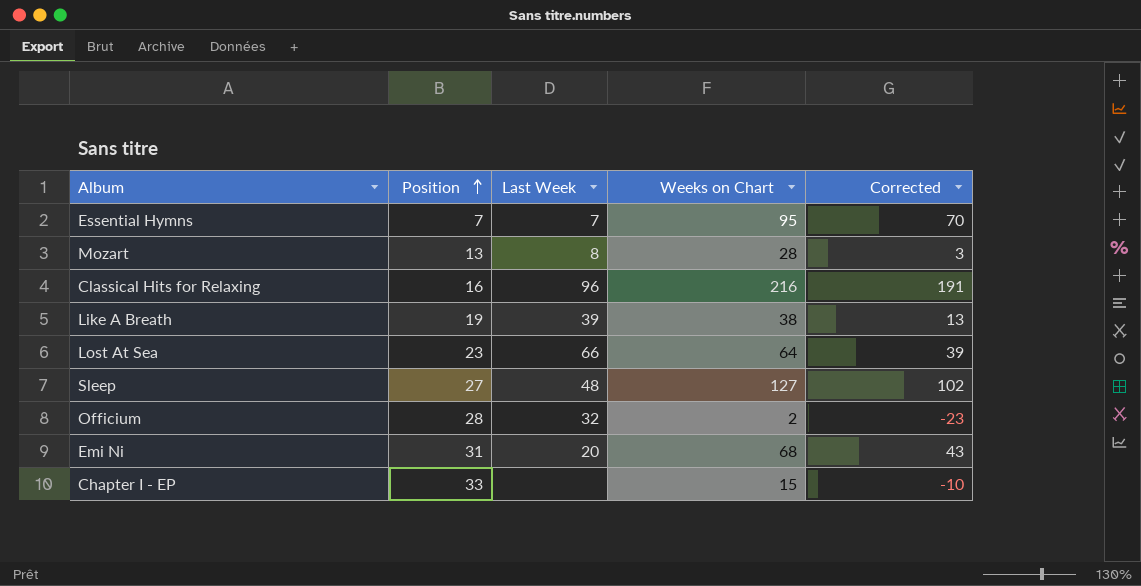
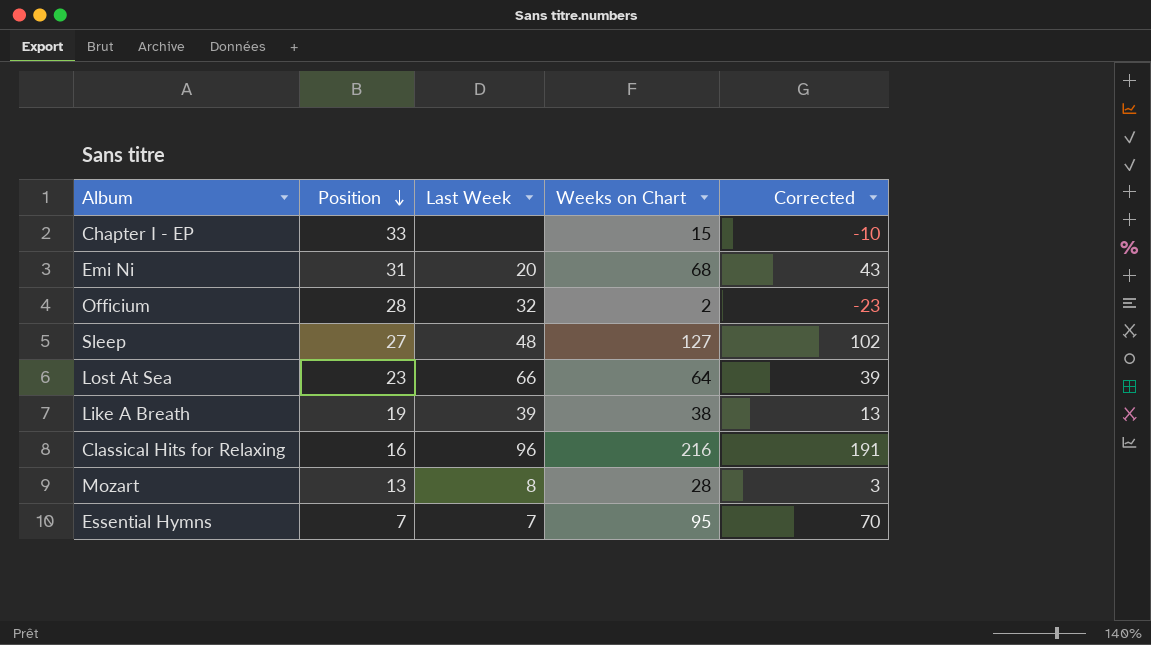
row order: Position ascending -> Position descending

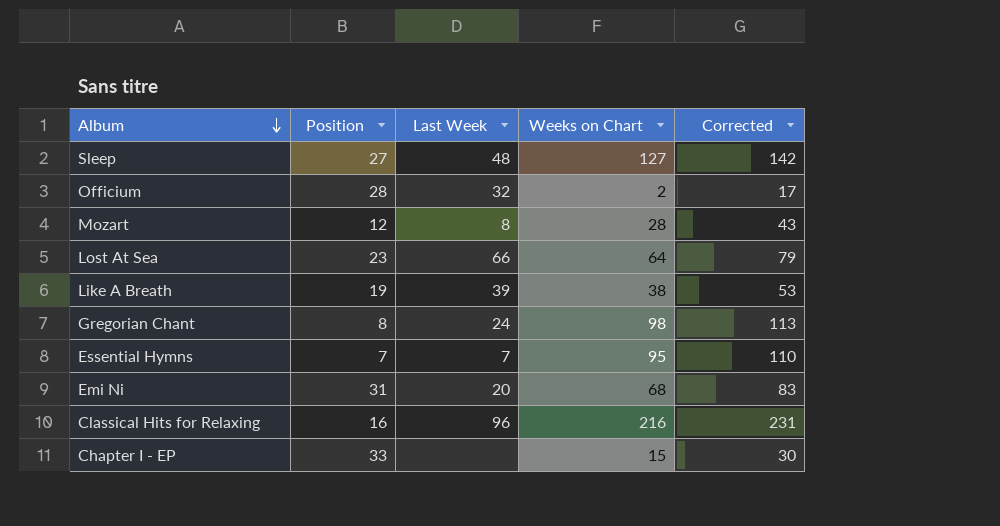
row order: Position descending -> Album descending
column Corrected | formula: [Weeks on Chart] - 25 -> [Weeks on Chart] + 15
Mozart | Position: 13 -> 12
row Gregorian Chant: none -> 8 | 24 | 98 | 113

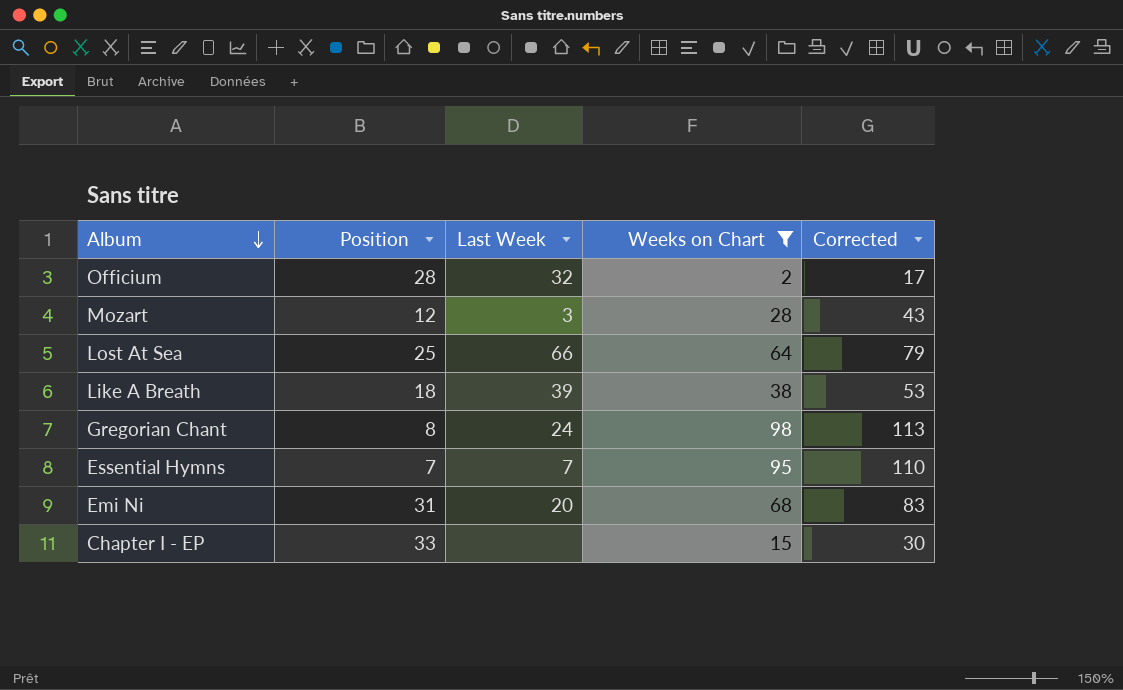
filter: none -> Weeks on Chart <= 98
Mozart | Last Week: 8 -> 3
Lost At Sea | Position: 23 -> 25
Like A Breath | Position: 19 -> 18

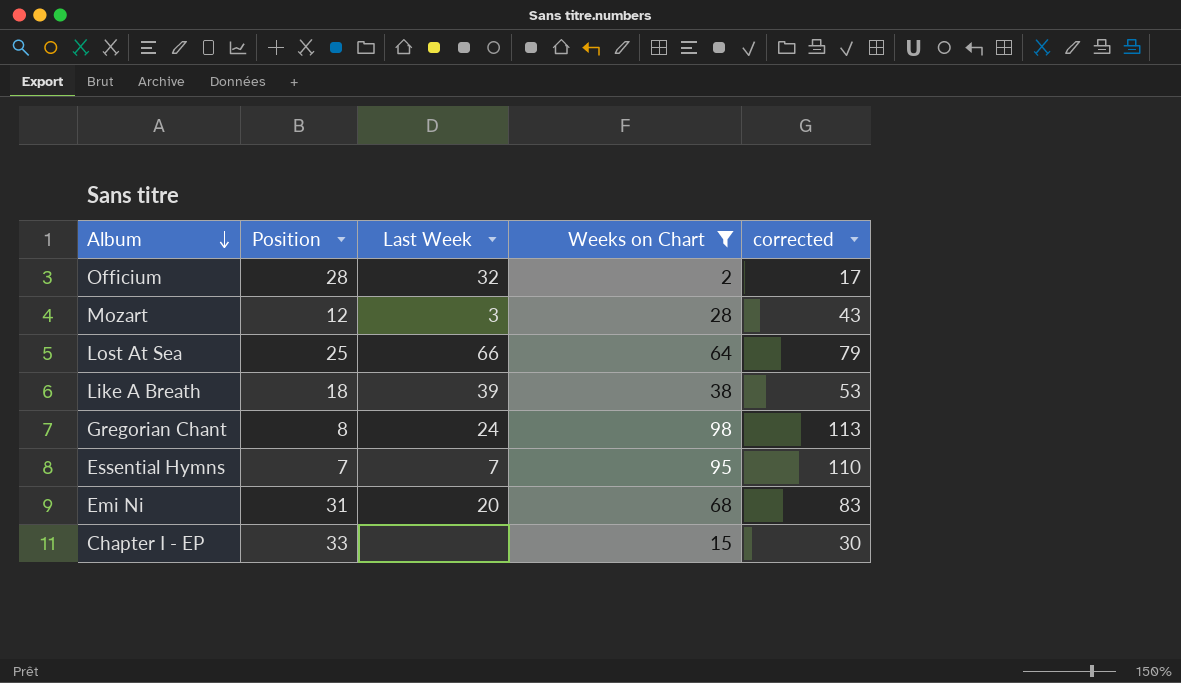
column name: Corrected -> corrected

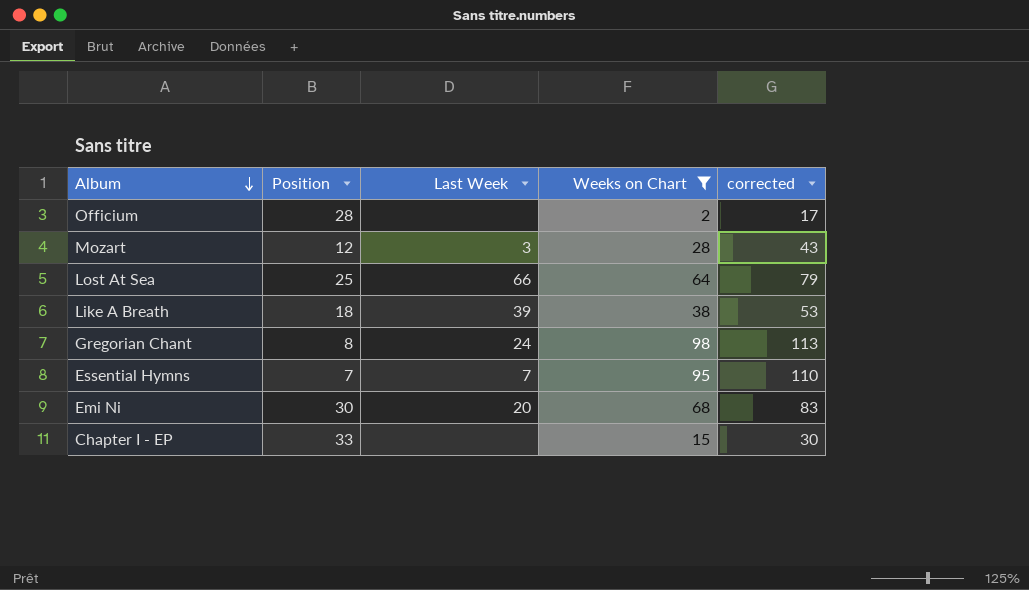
Officium | Last Week: 32 -> none
Emi Ni | Position: 31 -> 30

